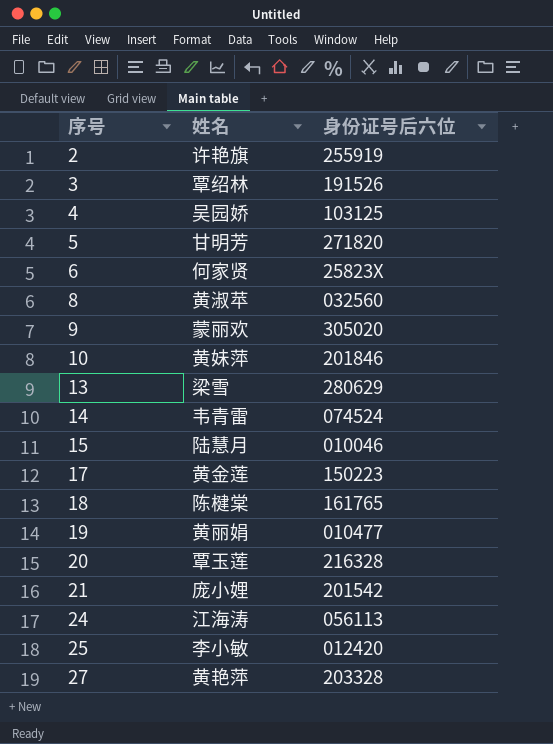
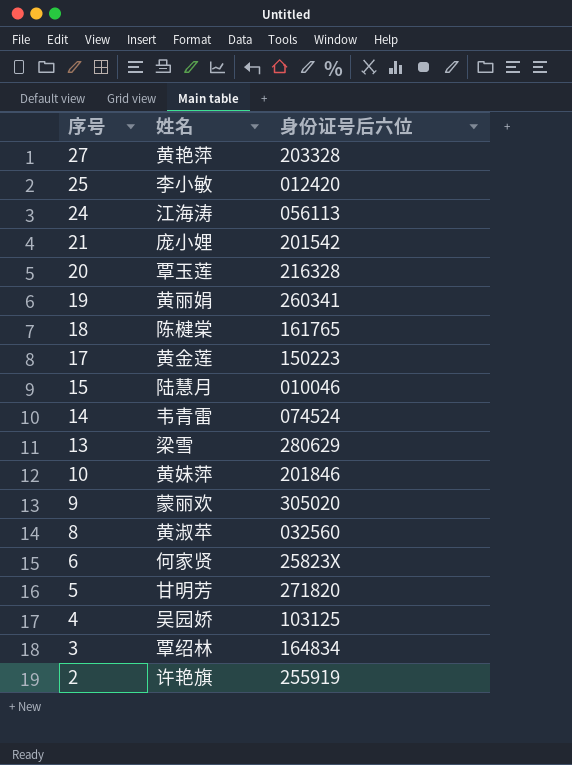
row order: 序号 ascending -> 序号 descending
19 | 身份证号后六位: 010477 -> 260341
3 | 身份证号后六位: 191526 -> 164834

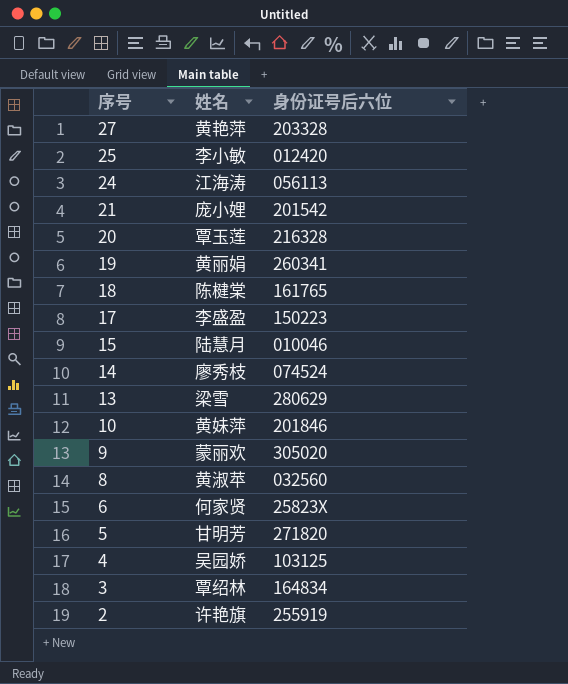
17 | 姓名: 黄金莲 -> 李盛盈
14 | 姓名: 韦青雷 -> 廖秀枝

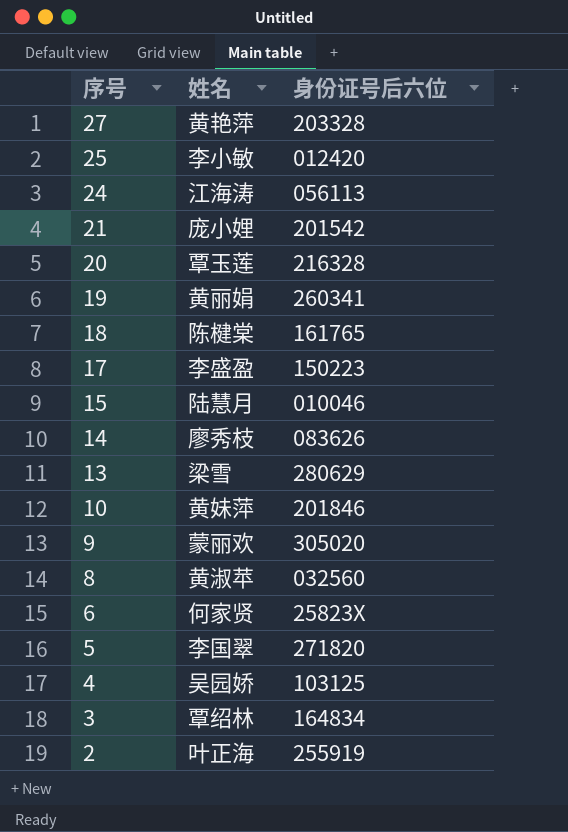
14 | 身份证号后六位: 074524 -> 083626
5 | 姓名: 甘明芳 -> 李国翠
2 | 姓名: 许艳旗 -> 叶正海

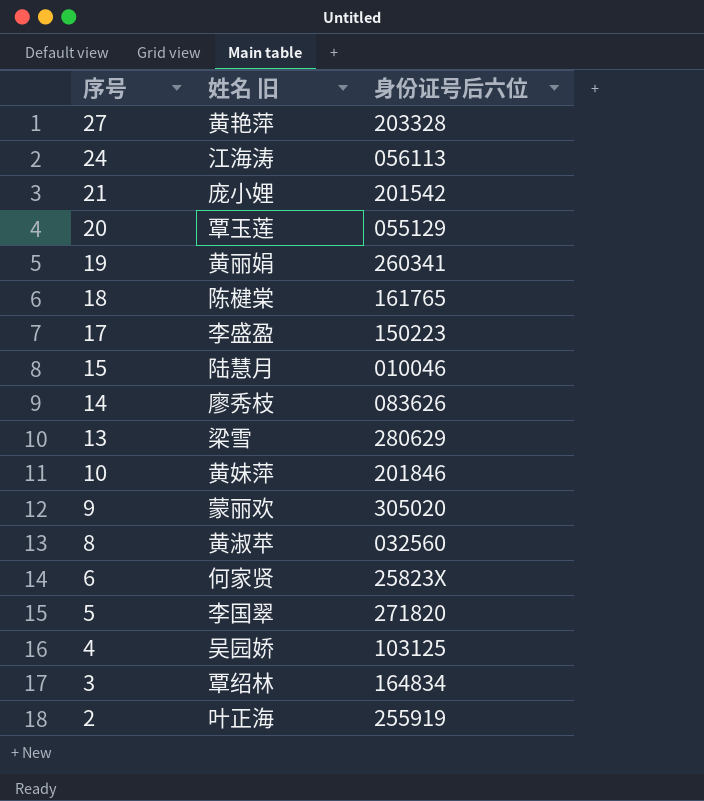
column name: 姓名 -> 姓名 旧
row 25: 李小敏 | 012420 -> none
20 | 身份证号后六位: 216328 -> 055129

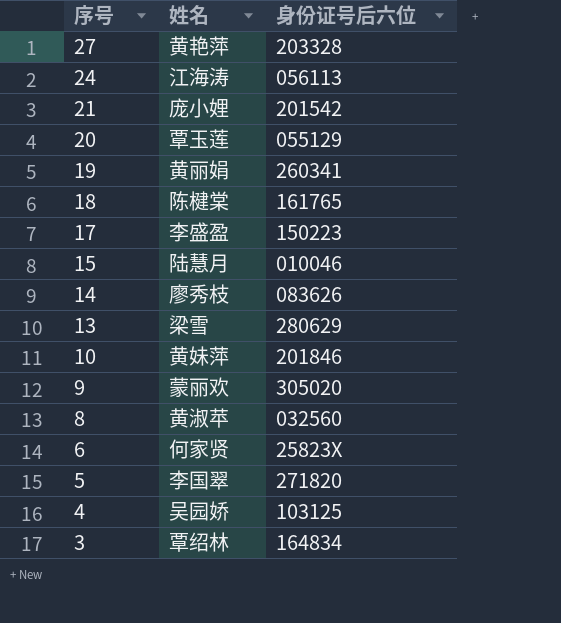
column name: 姓名 旧 -> 姓名
row 2: 叶正海 | 255919 -> none

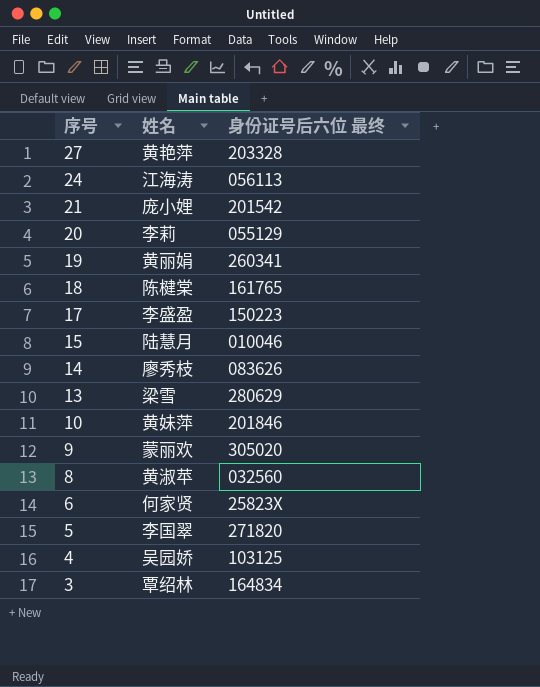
column name: 身份证号后六位 -> 身份证号后六位 最终
20 | 姓名: 覃玉莲 -> 李莉

